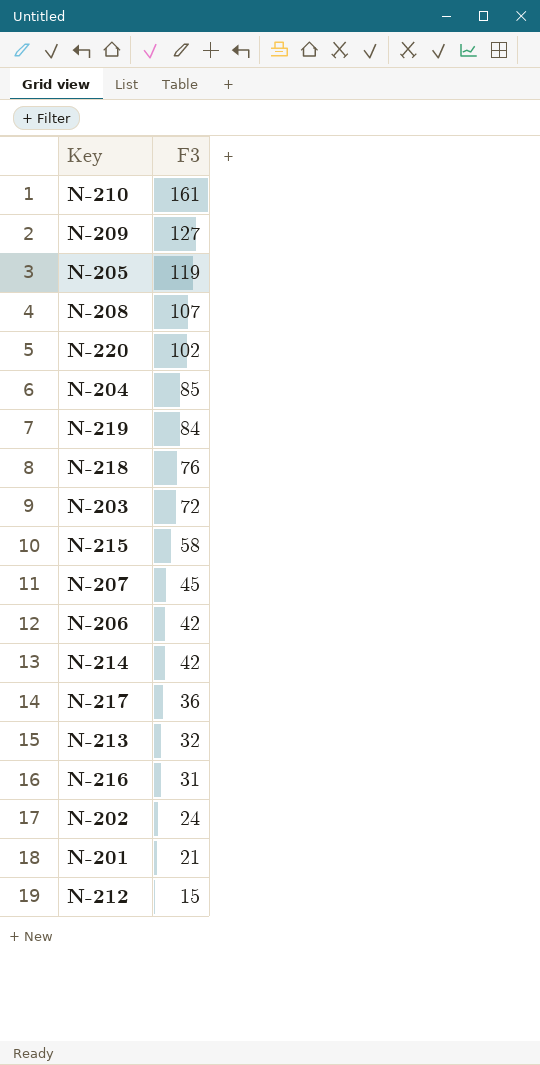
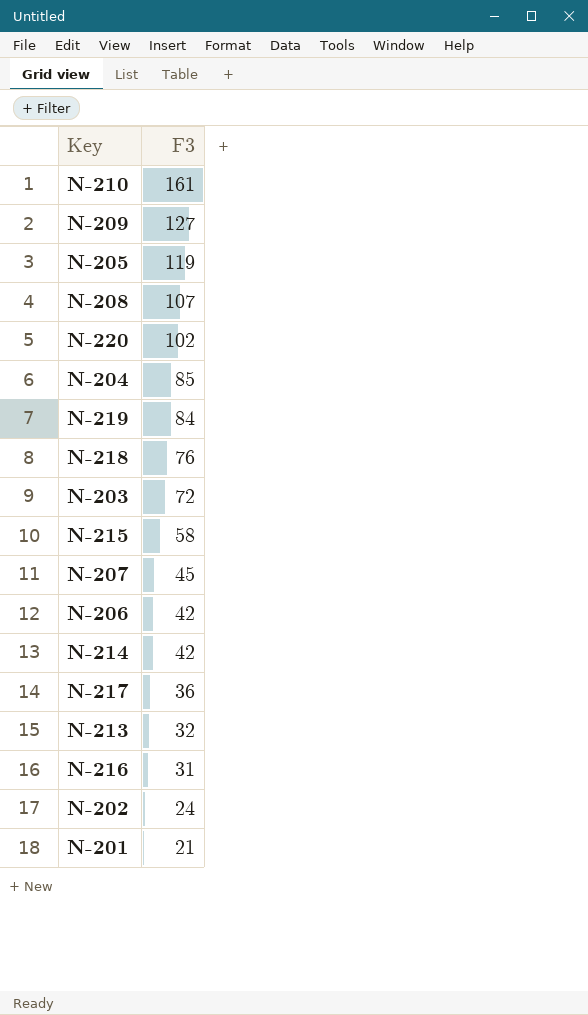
row N-212: 15 -> none

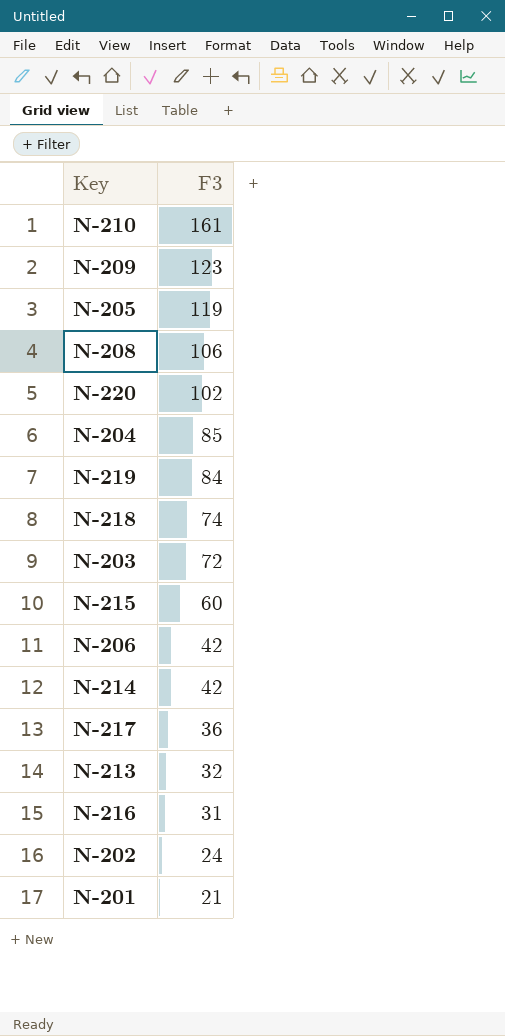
row N-207: 45 -> none
N-209 | F3: 127 -> 123
N-208 | F3: 107 -> 106
N-218 | F3: 76 -> 74
N-215 | F3: 58 -> 60

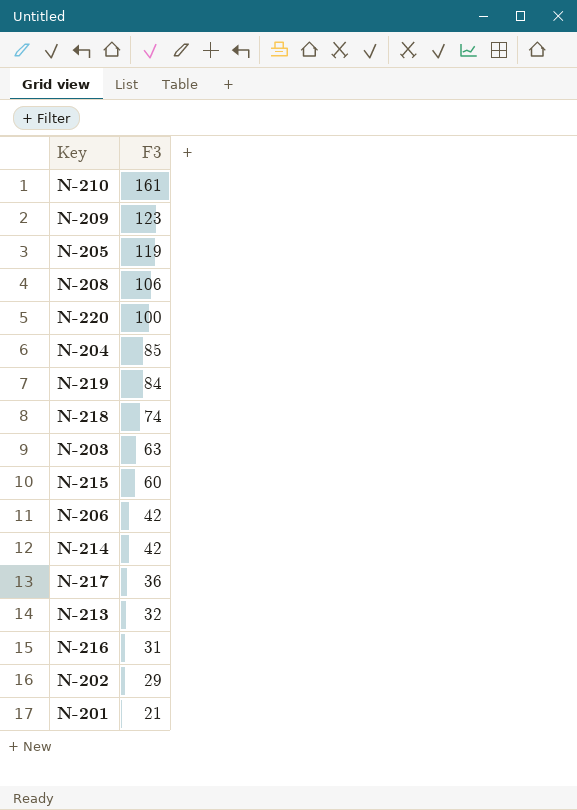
N-220 | F3: 102 -> 100
N-203 | F3: 72 -> 63
N-202 | F3: 24 -> 29

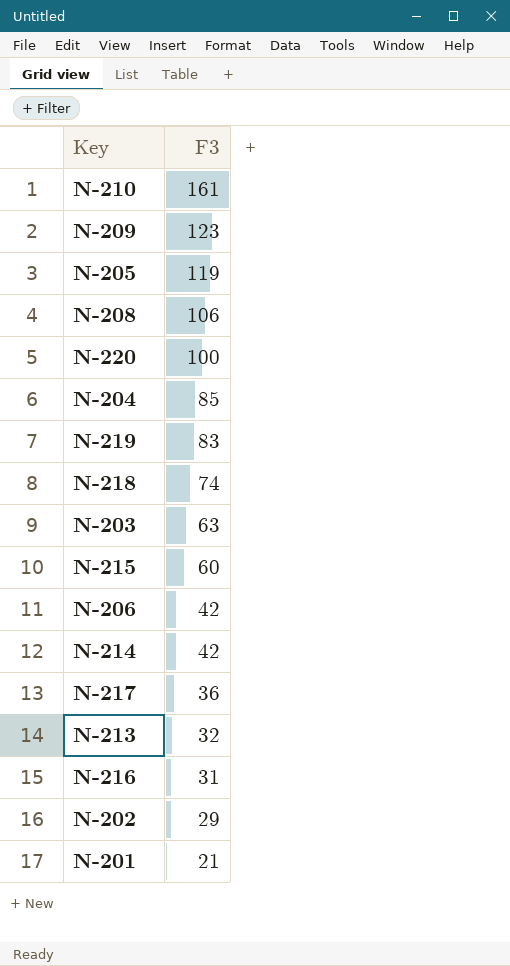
N-219 | F3: 84 -> 83

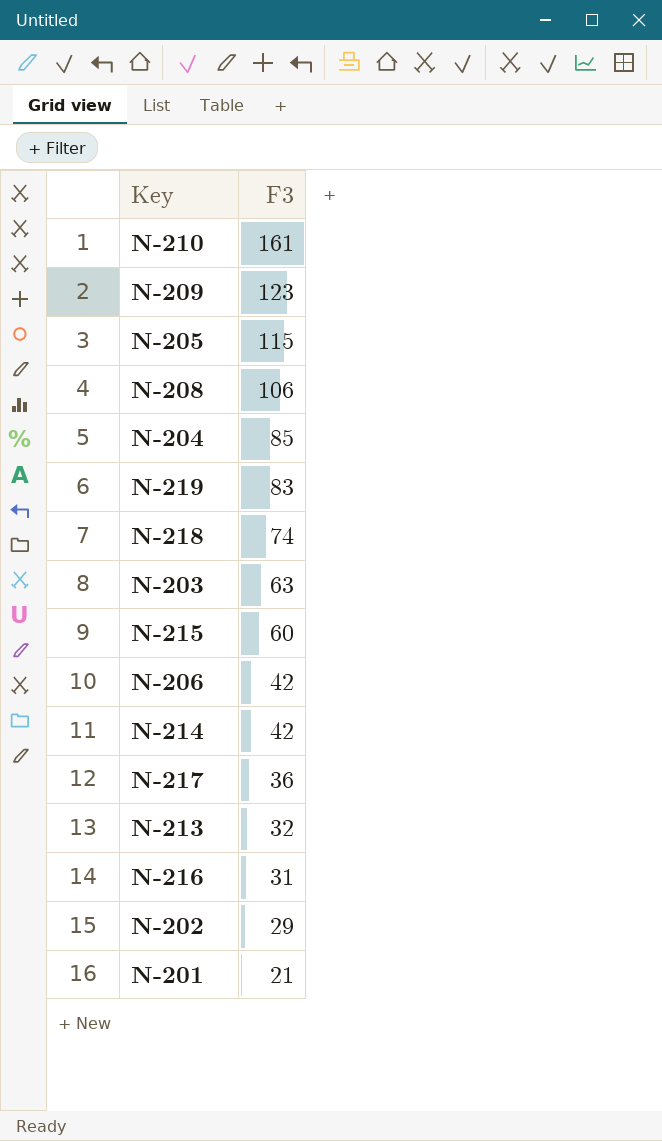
row N-220: 100 -> none
N-205 | F3: 119 -> 115

